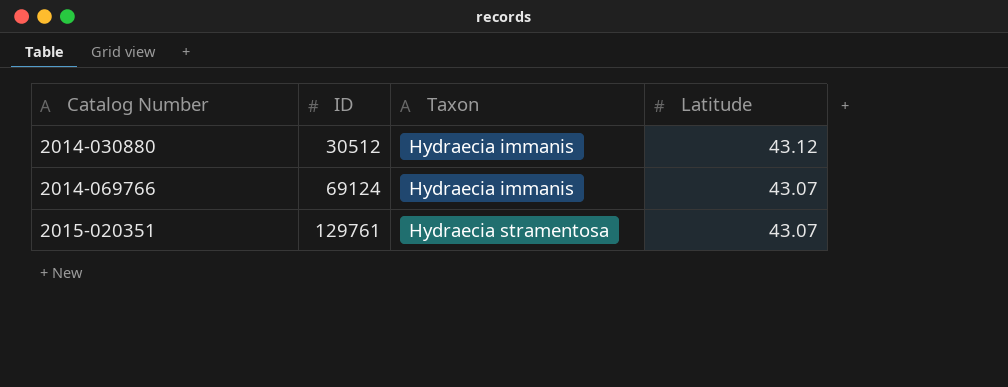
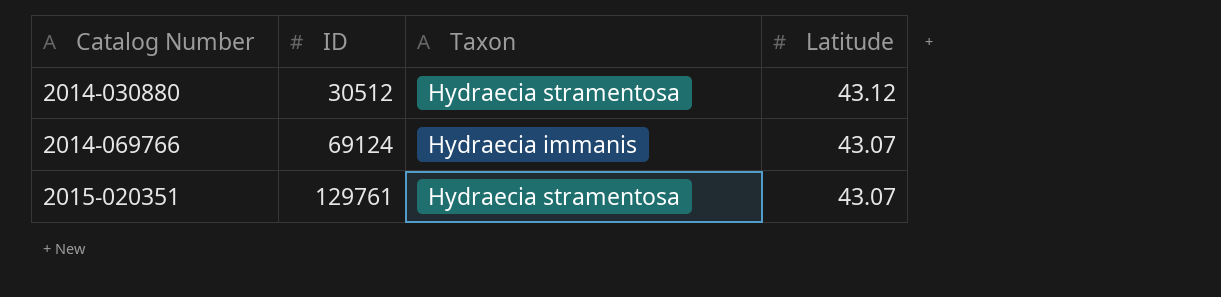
2014-030880 | Taxon: Hydraecia immanis -> Hydraecia stramentosa

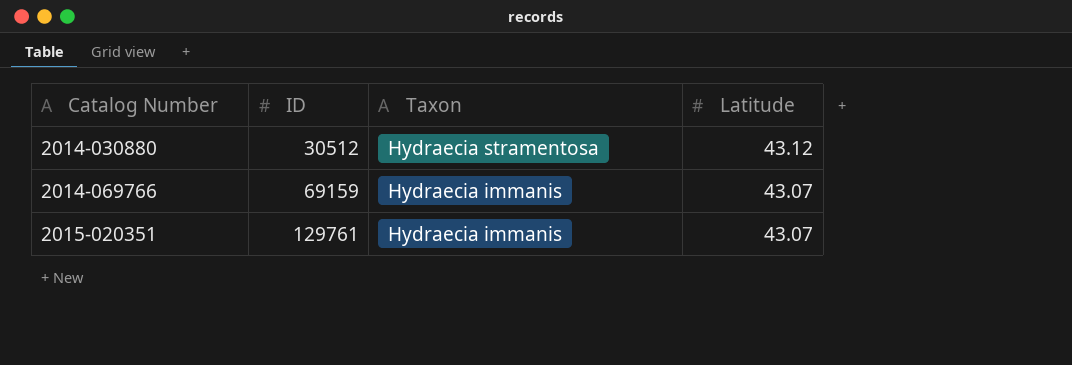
2014-069766 | ID: 69124 -> 69159
2015-020351 | Taxon: Hydraecia stramentosa -> Hydraecia immanis

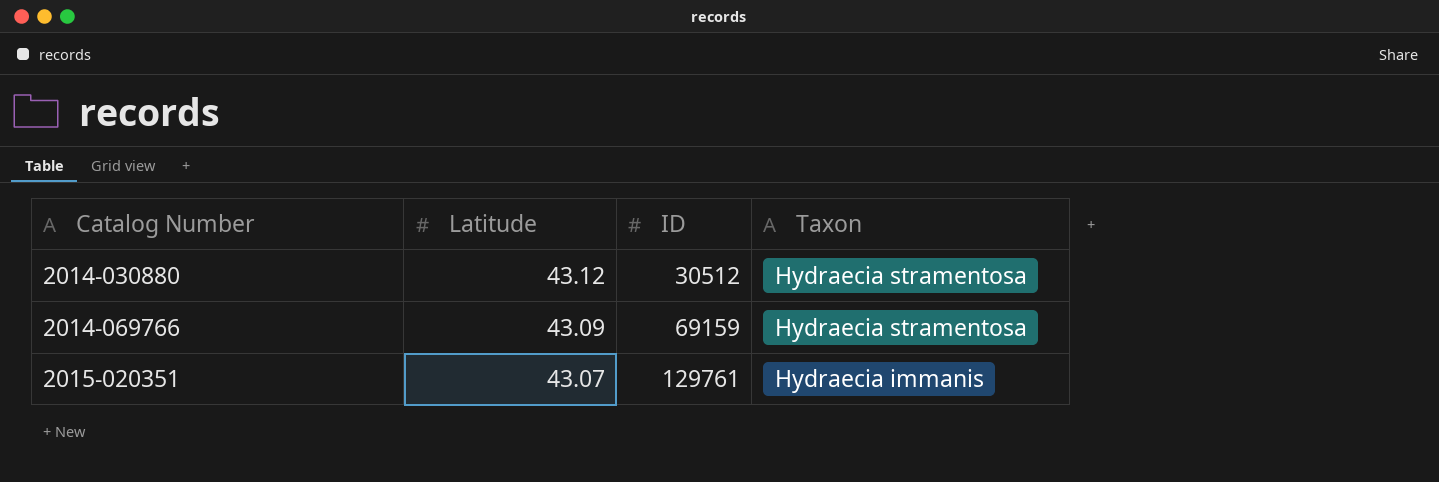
column Latitude | position: 4 -> 2
2014-069766 | Latitude: 43.07 -> 43.09
2014-069766 | Taxon: Hydraecia immanis -> Hydraecia stramentosa

